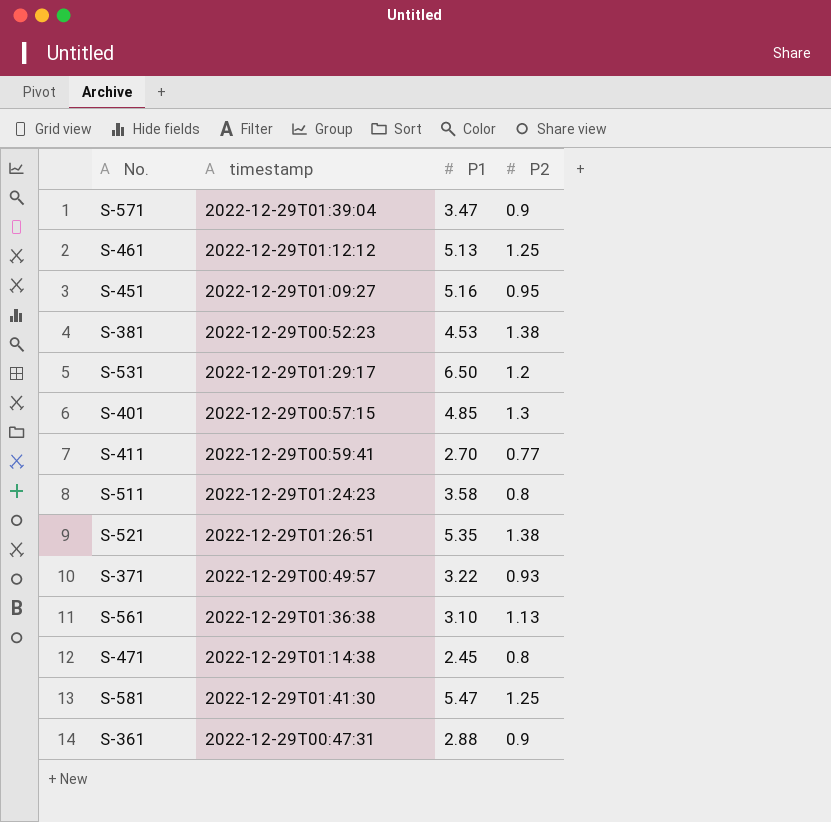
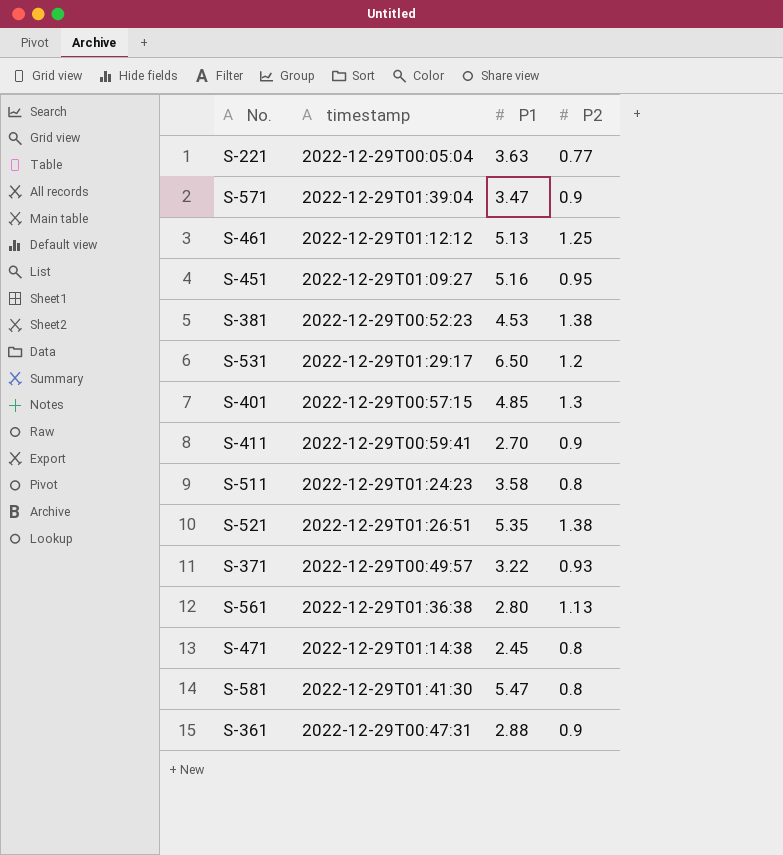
row S-221: none -> 2022-12-29T00:05:04 | 3.63 | 0.77
S-411 | P2: 0.77 -> 0.9
S-561 | P1: 3.10 -> 2.80
S-581 | P2: 1.25 -> 0.8

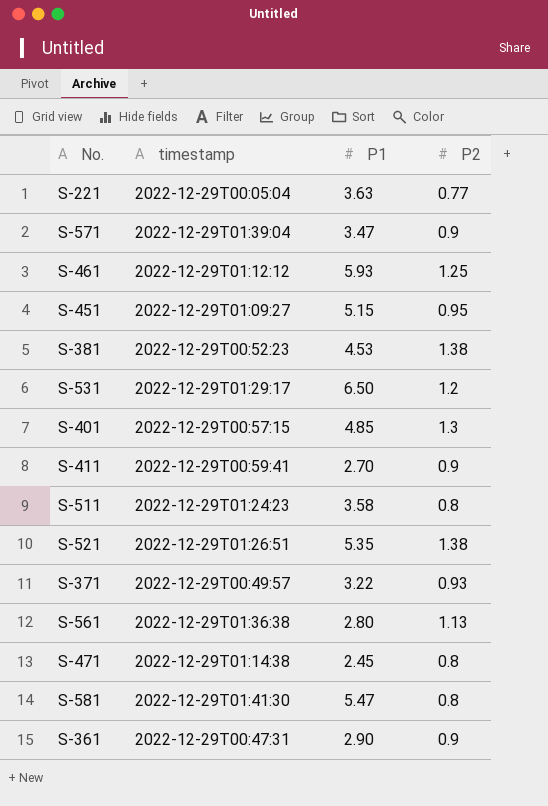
S-461 | P1: 5.13 -> 5.93
S-451 | P1: 5.16 -> 5.15
S-361 | P1: 2.88 -> 2.90

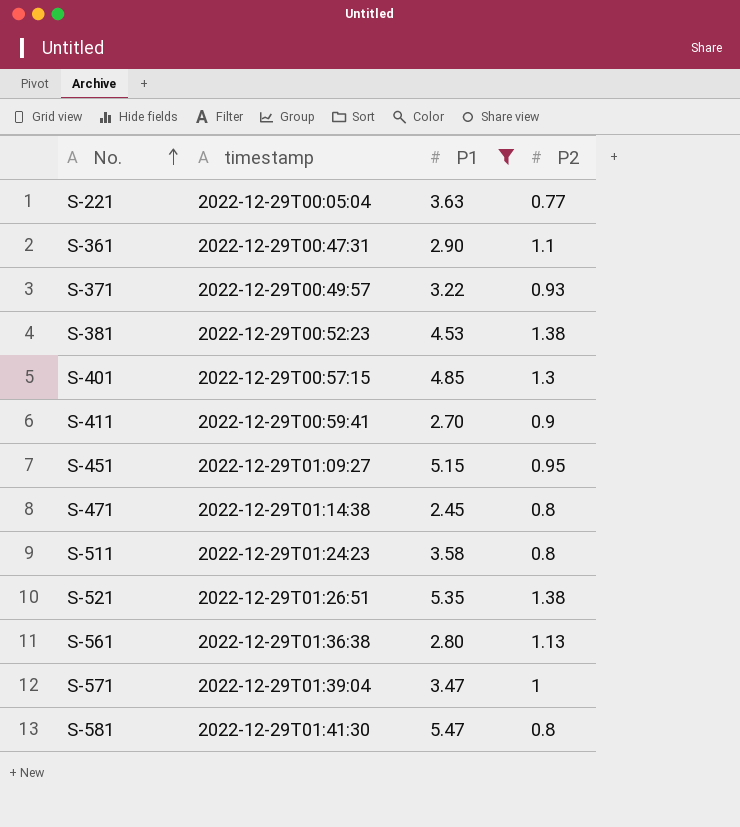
filter: none -> P1 <= 5.47
row order: none -> No. ascending
S-361 | P2: 0.9 -> 1.1
S-571 | P2: 0.9 -> 1

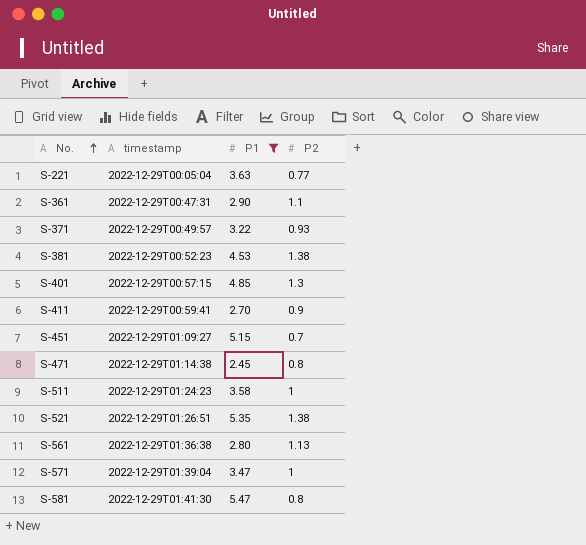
S-451 | P2: 0.95 -> 0.7
S-511 | P2: 0.8 -> 1

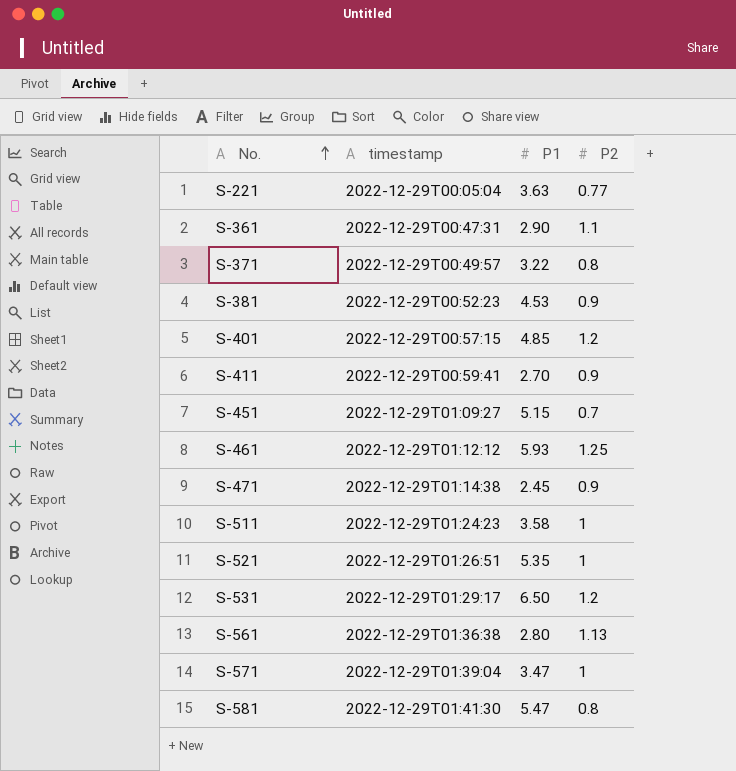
filter: P1 <= 5.47 -> none
S-371 | P2: 0.93 -> 0.8
S-381 | P2: 1.38 -> 0.9
S-401 | P2: 1.3 -> 1.2
S-471 | P2: 0.8 -> 0.9
S-521 | P2: 1.38 -> 1

